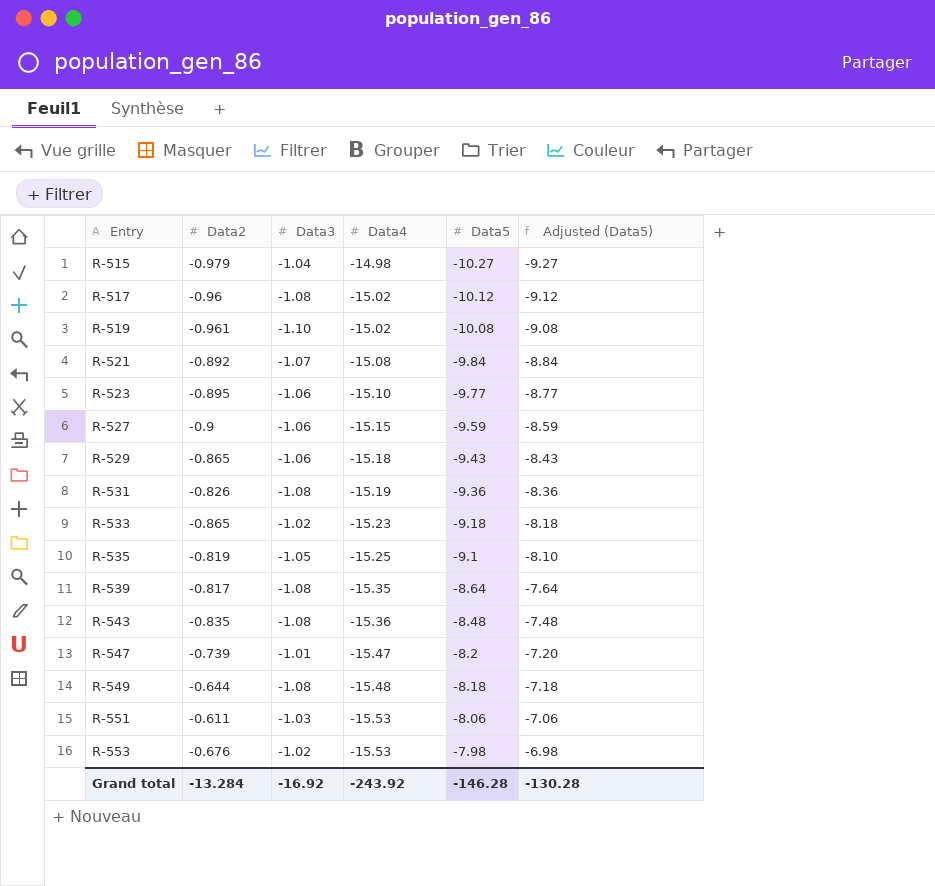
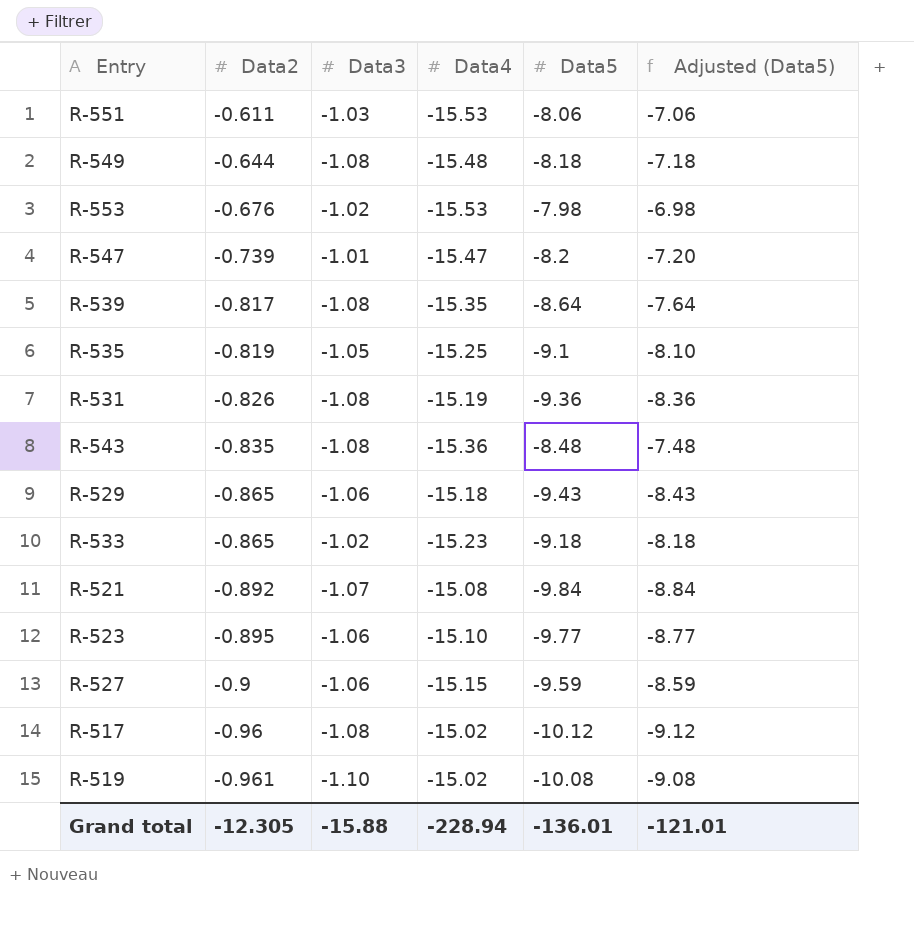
row order: Entry ascending -> Data2 descending
row R-515: -0.979 | -1.04 | -14.98 | -10.27 | -9.27 -> none
Grand total | Data2: -13.284 -> -12.305
Grand total | Data3: -16.92 -> -15.88
Grand total | Data4: -243.92 -> -228.94
Grand total | Data5: -146.28 -> -136.01
Grand total | Adjusted (Data5): -130.28 -> -121.01

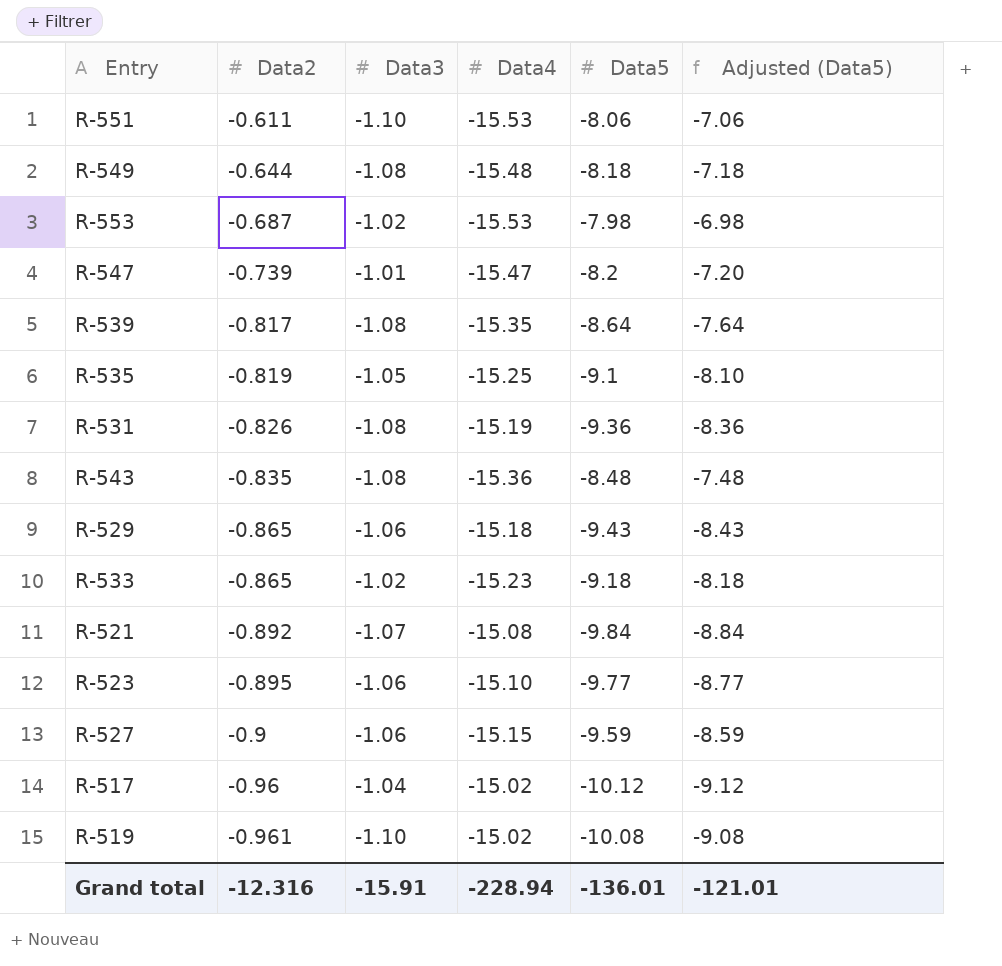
R-551 | Data3: -1.03 -> -1.10
R-553 | Data2: -0.676 -> -0.687
R-517 | Data3: -1.08 -> -1.04
Grand total | Data2: -12.305 -> -12.316
Grand total | Data3: -15.88 -> -15.91

